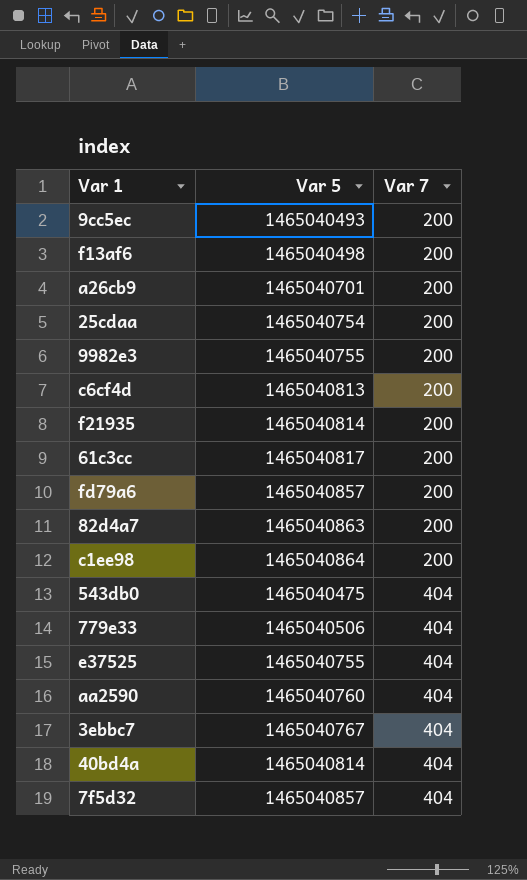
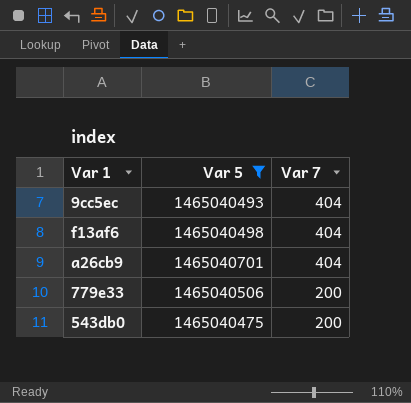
filter: none -> Var 5 <= 1465040701
row order: Var 7 ascending -> Var 7 descending
9cc5ec | Var 7: 200 -> 404
f13af6 | Var 7: 200 -> 404
a26cb9 | Var 7: 200 -> 404
779e33 | Var 7: 404 -> 200
543db0 | Var 7: 404 -> 200

